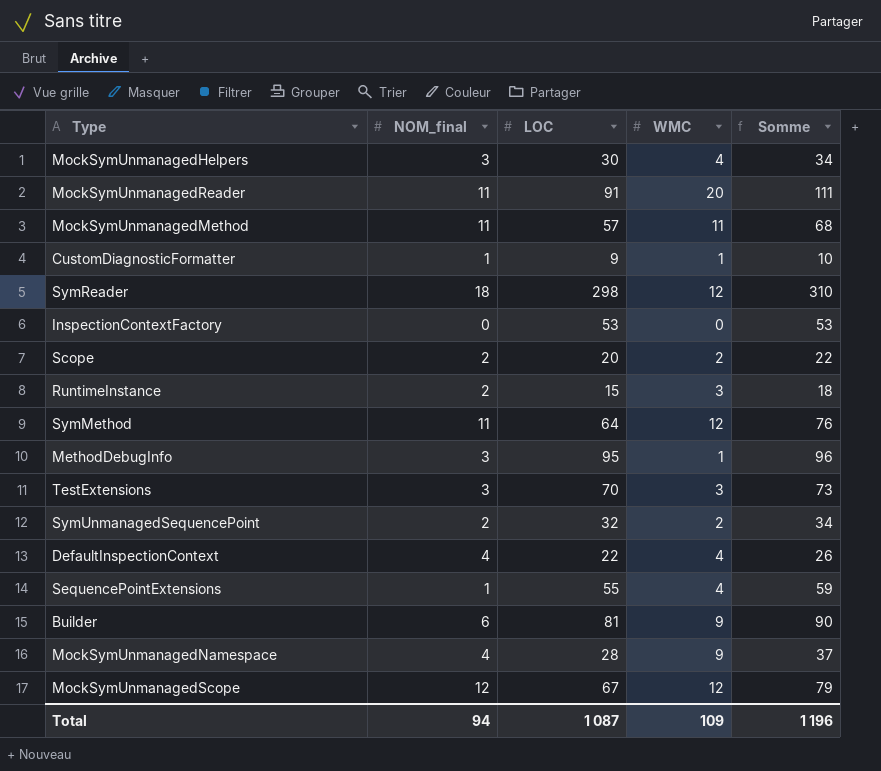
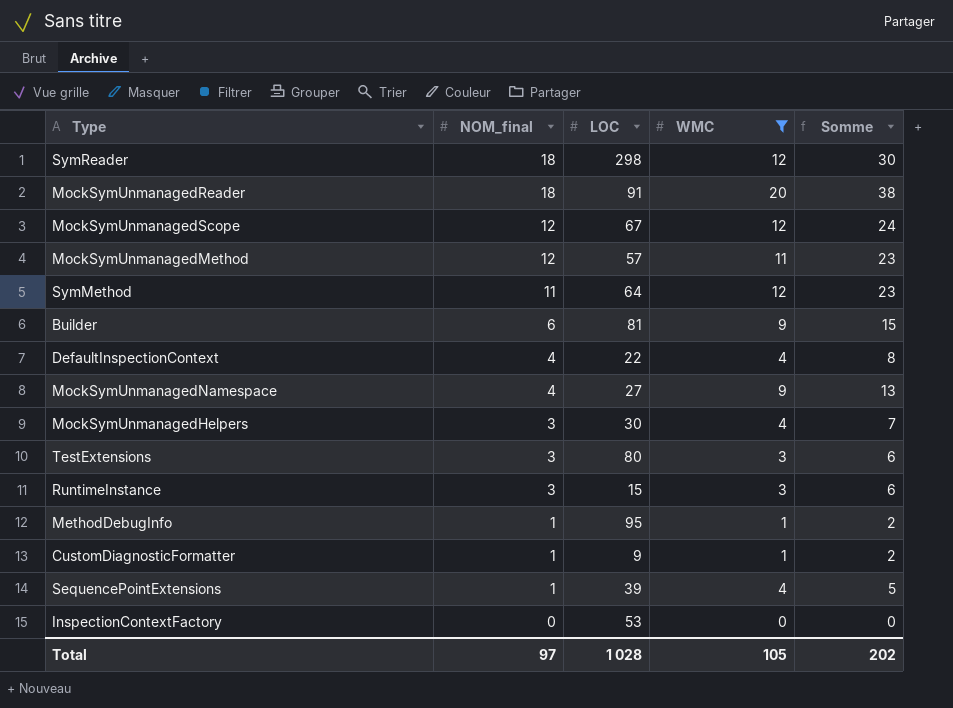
filter: none -> WMC != 2
row order: none -> NOM_final descending
column Somme | formula: [LOC] + [WMC] -> [NOM_final] + [WMC]
MockSymUnmanagedReader | NOM_final: 11 -> 18
MockSymUnmanagedMethod | NOM_final: 11 -> 12
MockSymUnmanagedNamespace | LOC: 28 -> 27
TestExtensions | LOC: 70 -> 80
RuntimeInstance | NOM_final: 2 -> 3
MethodDebugInfo | NOM_final: 3 -> 1
SequencePointExtensions | LOC: 55 -> 39
Total | NOM_final: 94 -> 97
Total | LOC: 1 087 -> 1 028
Total | WMC: 109 -> 105
Total | Somme: 1 196 -> 202

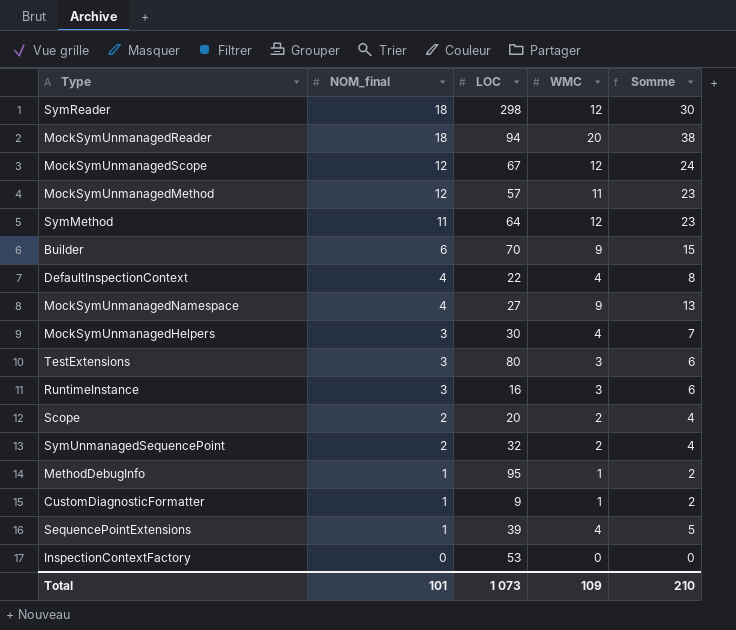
filter: WMC != 2 -> none
MockSymUnmanagedReader | LOC: 91 -> 94
Builder | LOC: 81 -> 70
RuntimeInstance | LOC: 15 -> 16
Total | NOM_final: 97 -> 101
Total | LOC: 1 028 -> 1 073
Total | WMC: 105 -> 109
Total | Somme: 202 -> 210

